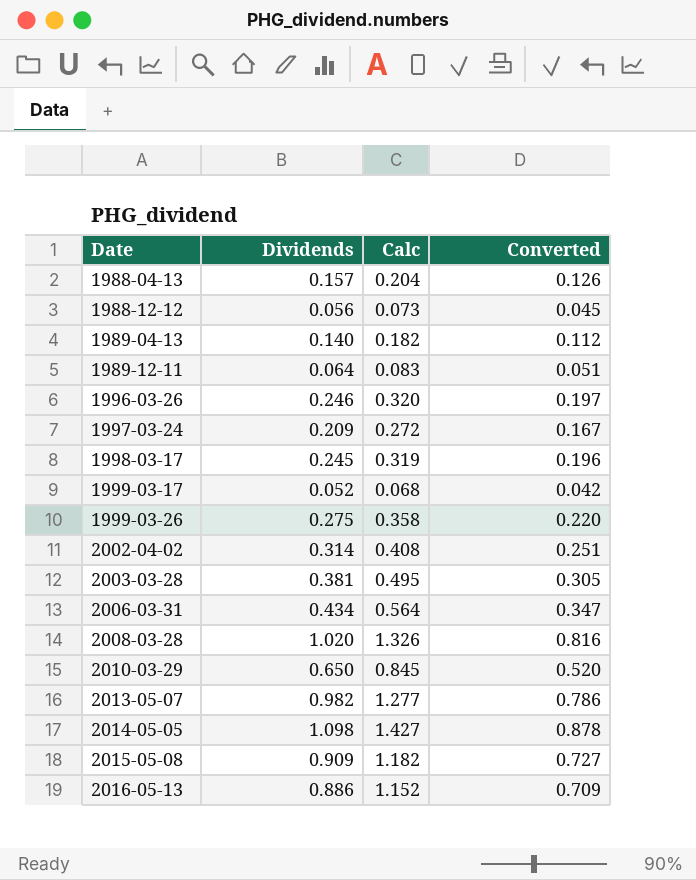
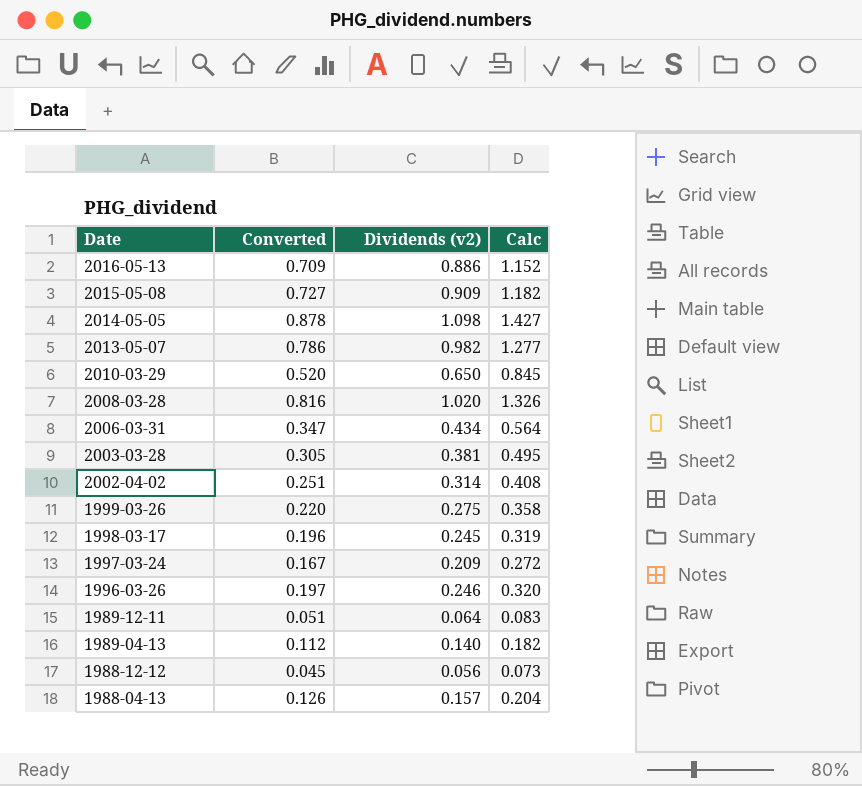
row order: Date ascending -> Date descending
column Converted | position: 4 -> 2
column name: Dividends -> Dividends (v2)
row 1999-03-17: 0.052 | 0.068 | 0.042 -> none

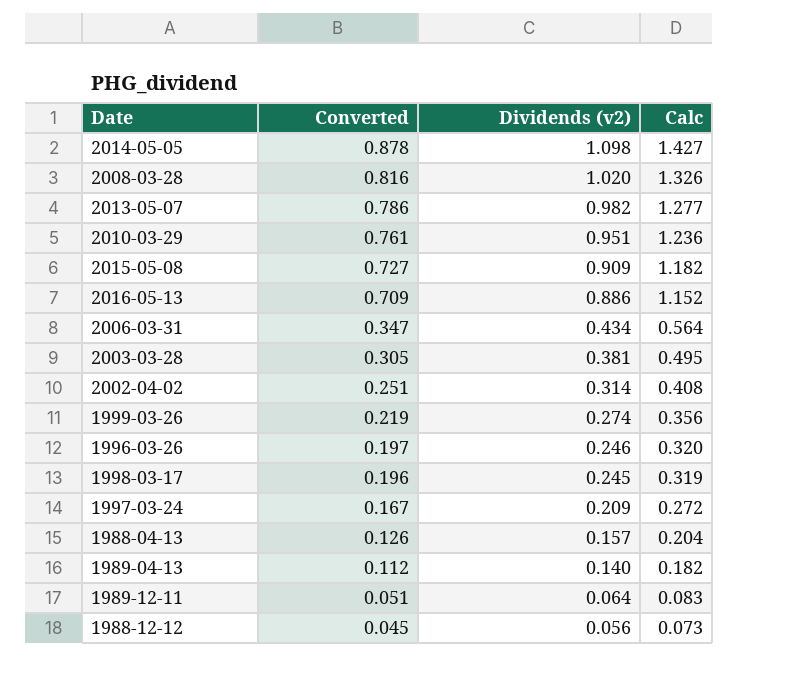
row order: Date descending -> Converted descending
2010-03-29 | Converted: 0.520 -> 0.761
2010-03-29 | Dividends (v2): 0.650 -> 0.951
2010-03-29 | Calc: 0.845 -> 1.236
1999-03-26 | Converted: 0.220 -> 0.219
1999-03-26 | Dividends (v2): 0.275 -> 0.274
1999-03-26 | Calc: 0.358 -> 0.356

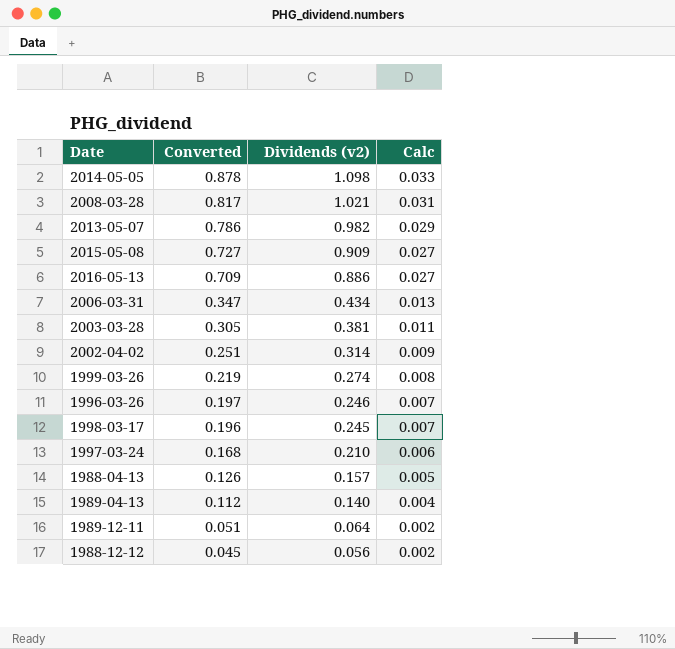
column Calc | formula: [Dividends (v2)] * 1.3 -> [Dividends (v2)] * 0.03
row 2010-03-29: 0.761 | 0.951 | 1.236 -> none
2008-03-28 | Converted: 0.816 -> 0.817
2008-03-28 | Dividends (v2): 1.020 -> 1.021
1997-03-24 | Converted: 0.167 -> 0.168
1997-03-24 | Dividends (v2): 0.209 -> 0.210

